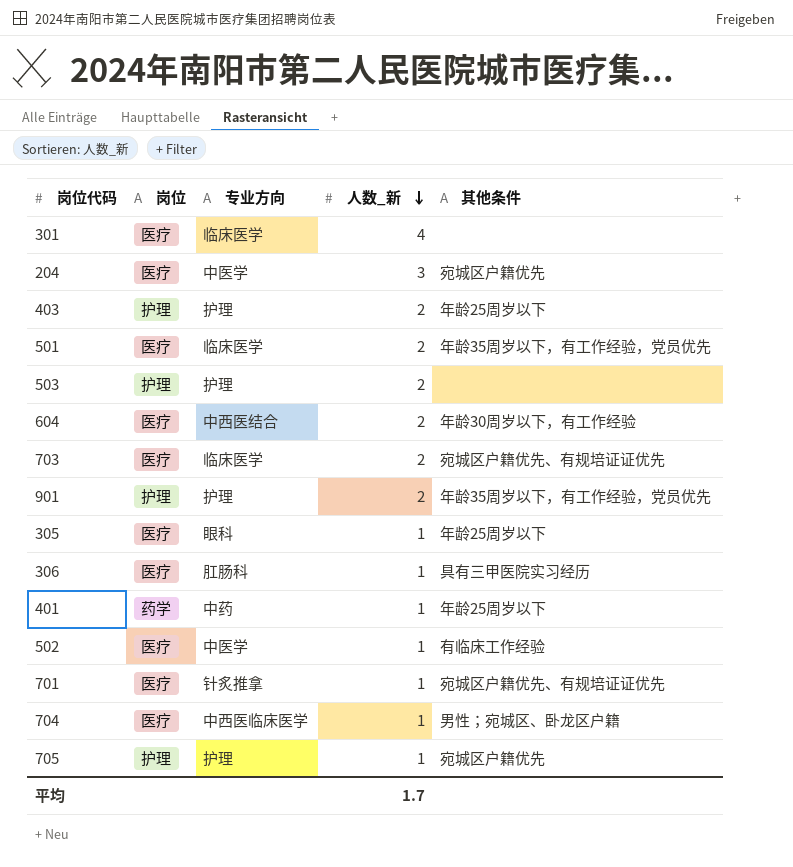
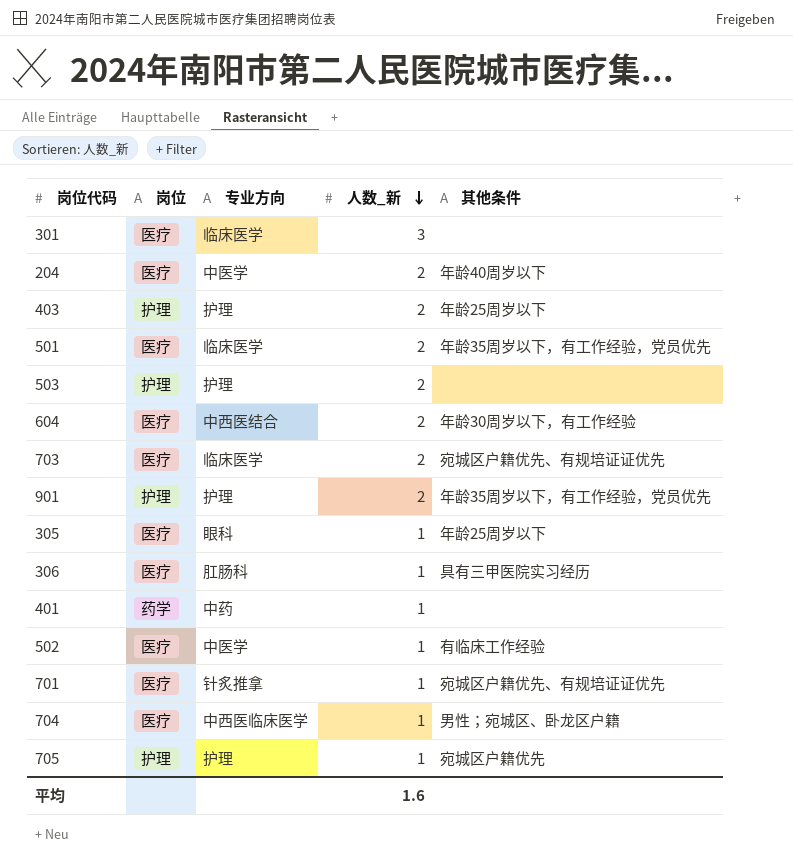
301 | 人数_新: 4 -> 3
204 | 人数_新: 3 -> 2
204 | 其他条件: 宛城区户籍优先 -> 年龄40周岁以下
401 | 其他条件: 年龄25周岁以下 -> none
平均 | 人数_新: 1.7 -> 1.6

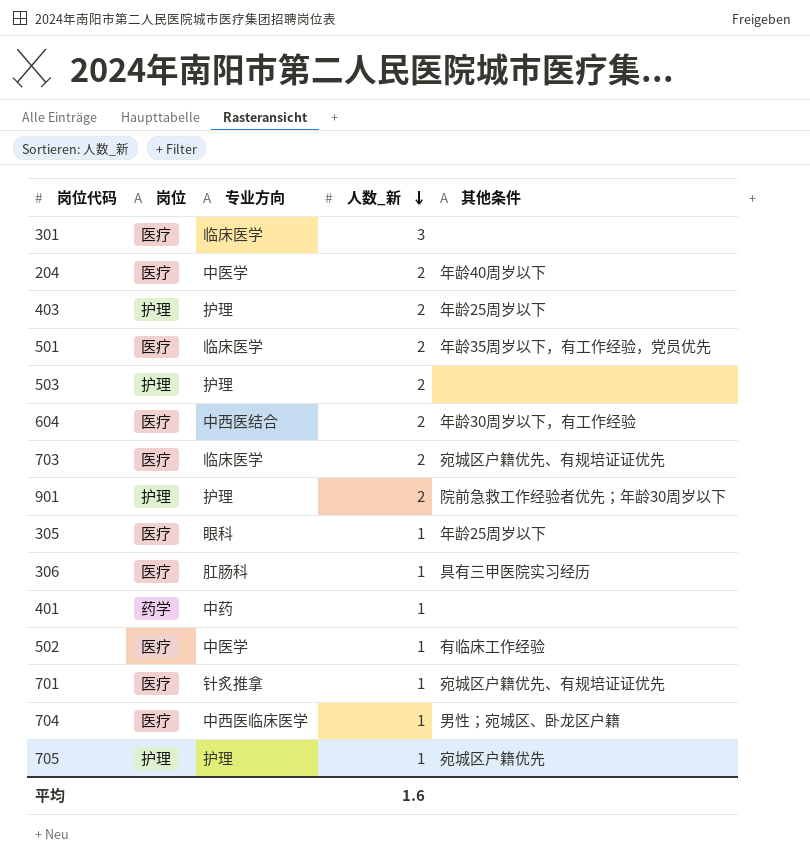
901 | 其他条件: 年龄35周岁以下，有工作经验，党员优先 -> 院前急救工作经验者优先；年龄30周岁以下

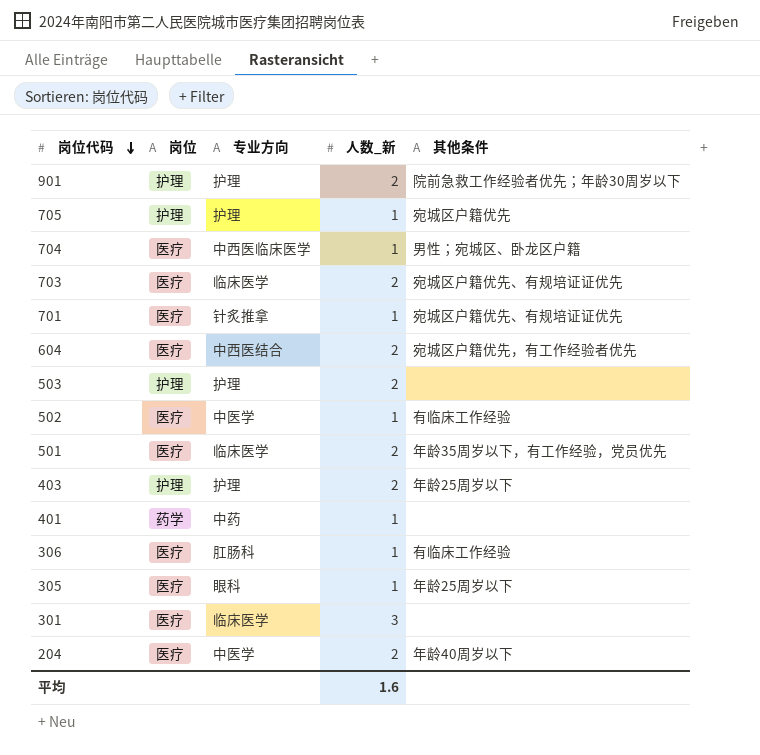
row order: 人数_新 descending -> 岗位代码 descending
604 | 其他条件: 年龄30周岁以下，有工作经验 -> 宛城区户籍优先，有工作经验者优先
306 | 其他条件: 具有三甲医院实习经历 -> 有临床工作经验

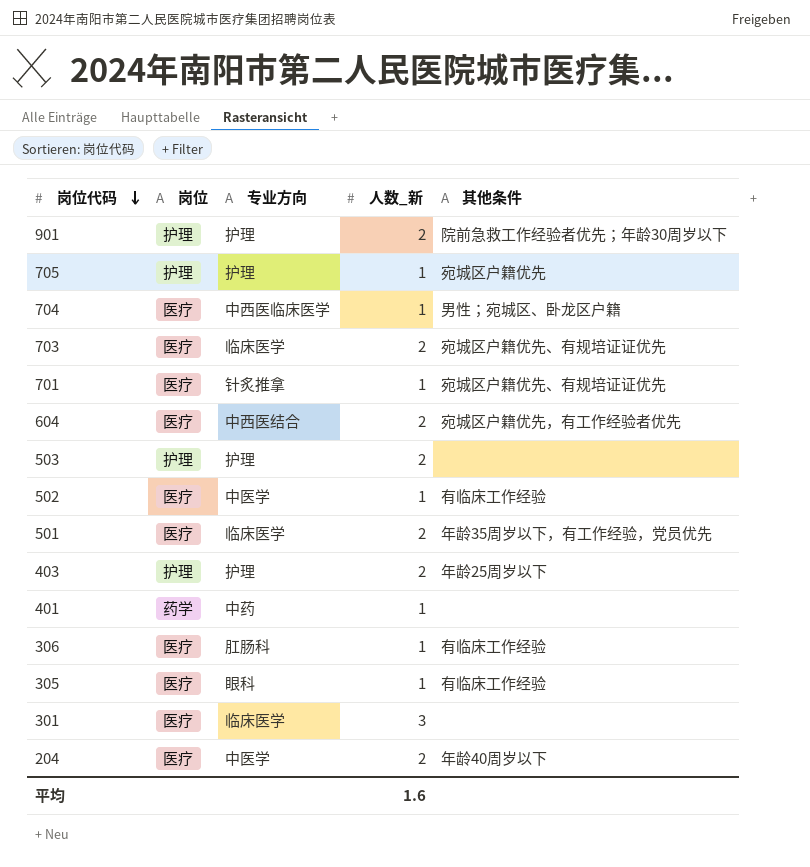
305 | 其他条件: 年龄25周岁以下 -> 有临床工作经验

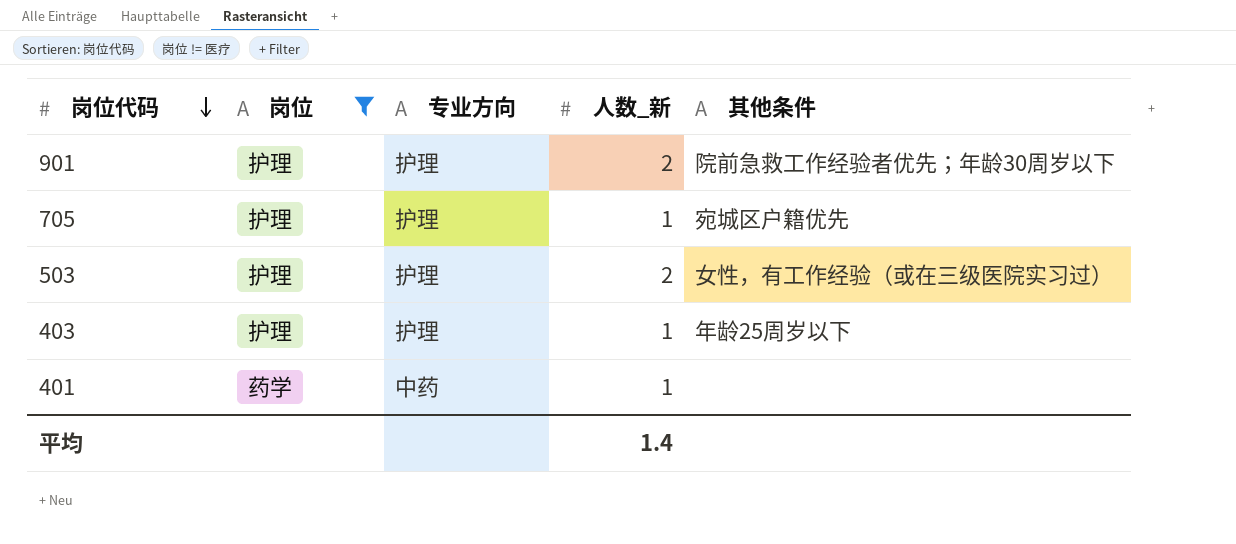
filter: none -> 岗位 != 医疗
503 | 其他条件: none -> 女性，有工作经验（或在三级医院实习过）
403 | 人数_新: 2 -> 1
平均 | 人数_新: 1.6 -> 1.4

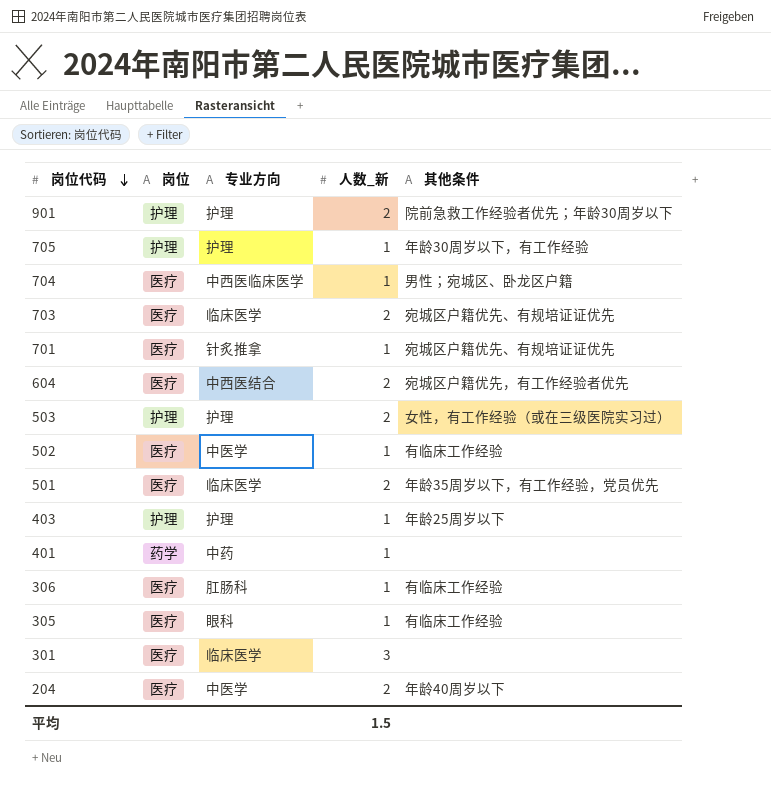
filter: 岗位 != 医疗 -> none
705 | 其他条件: 宛城区户籍优先 -> 年龄30周岁以下，有工作经验
平均 | 人数_新: 1.4 -> 1.5

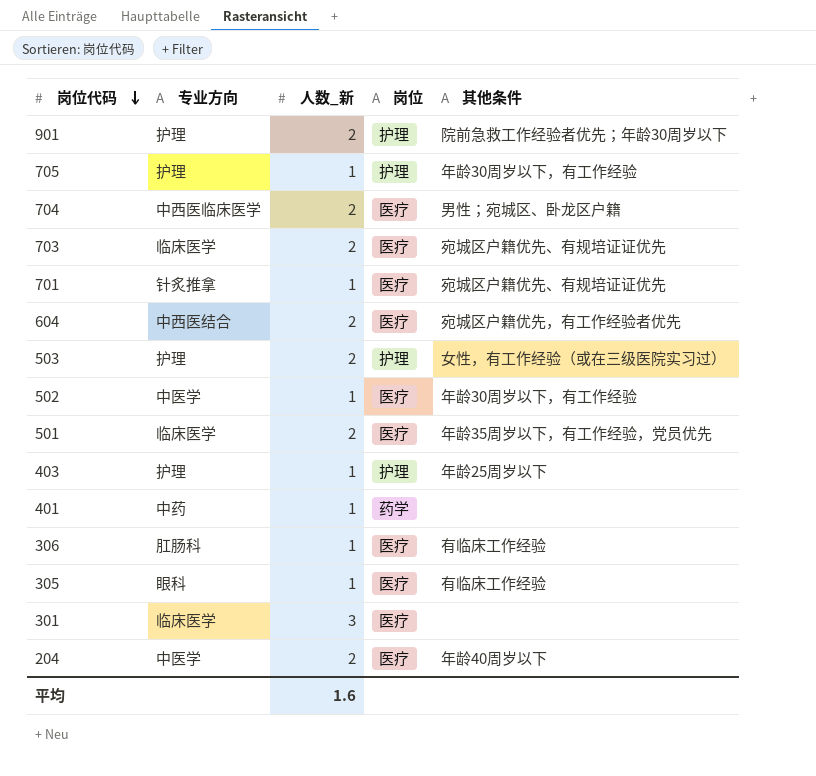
column 岗位 | position: 2 -> 4
704 | 人数_新: 1 -> 2
502 | 其他条件: 有临床工作经验 -> 年龄30周岁以下，有工作经验
平均 | 人数_新: 1.5 -> 1.6

